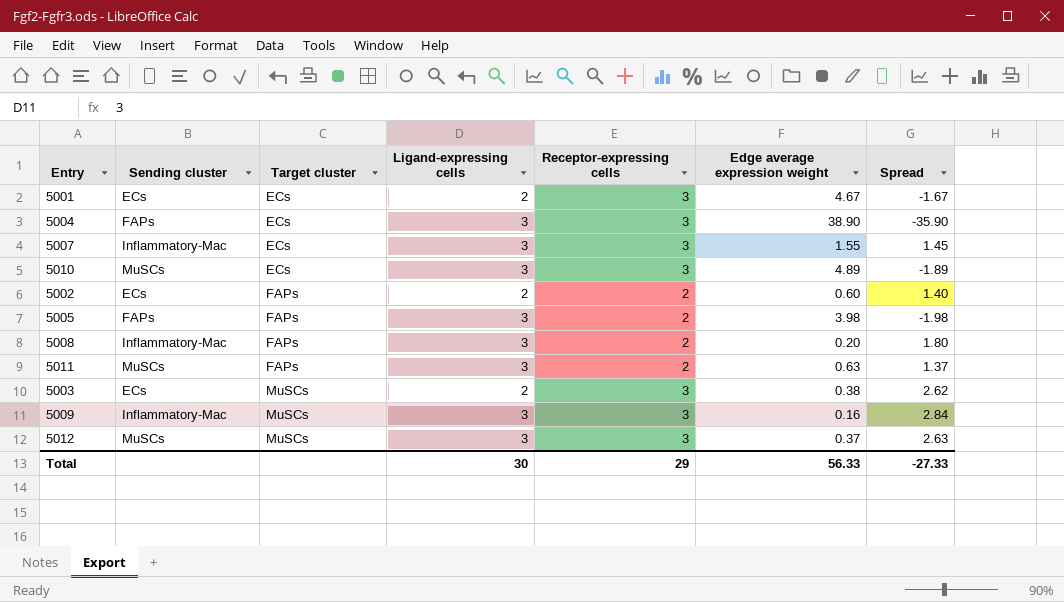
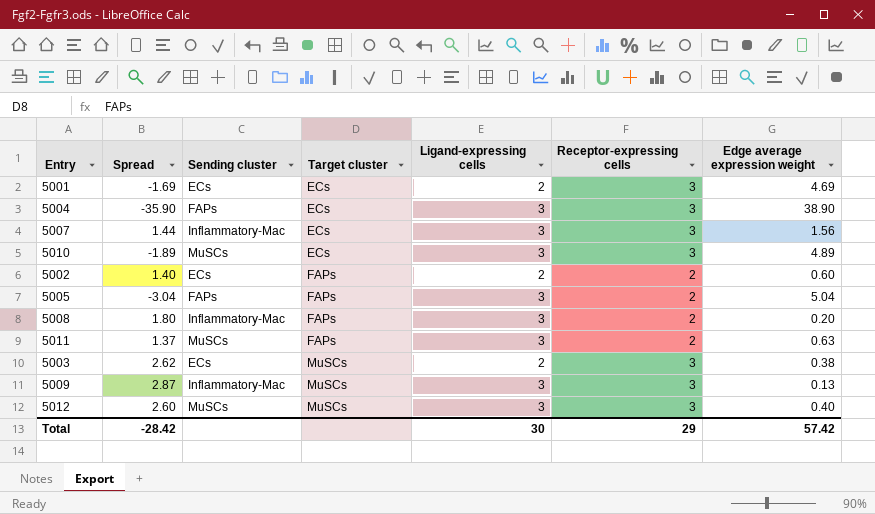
column Spread | position: 7 -> 2
5001 | Spread: -1.67 -> -1.69
5001 | Edge average expression weight: 4.67 -> 4.69
5007 | Spread: 1.45 -> 1.44
5007 | Edge average expression weight: 1.55 -> 1.56
5005 | Spread: -1.98 -> -3.04
5005 | Edge average expression weight: 3.98 -> 5.04
5009 | Spread: 2.84 -> 2.87
5009 | Edge average expression weight: 0.16 -> 0.13
5012 | Spread: 2.63 -> 2.60
5012 | Edge average expression weight: 0.37 -> 0.40
Total | Spread: -27.33 -> -28.42
Total | Edge average expression weight: 56.33 -> 57.42

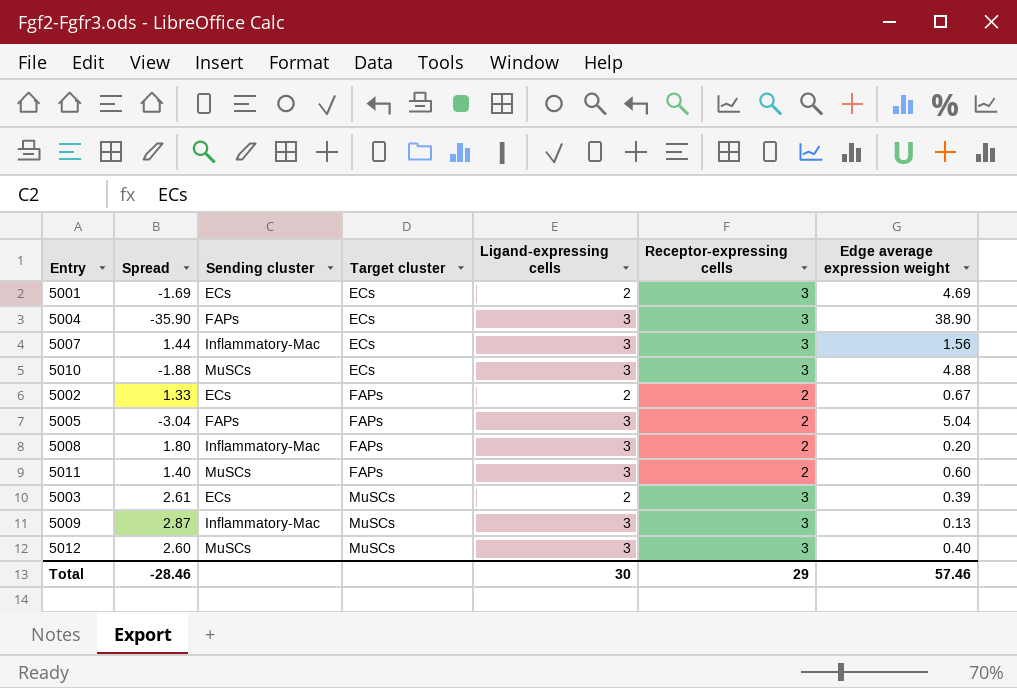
5010 | Spread: -1.89 -> -1.88
5010 | Edge average expression weight: 4.89 -> 4.88
5002 | Spread: 1.40 -> 1.33
5002 | Edge average expression weight: 0.60 -> 0.67
5011 | Spread: 1.37 -> 1.40
5011 | Edge average expression weight: 0.63 -> 0.60
5003 | Spread: 2.62 -> 2.61
5003 | Edge average expression weight: 0.38 -> 0.39
Total | Spread: -28.42 -> -28.46
Total | Edge average expression weight: 57.42 -> 57.46

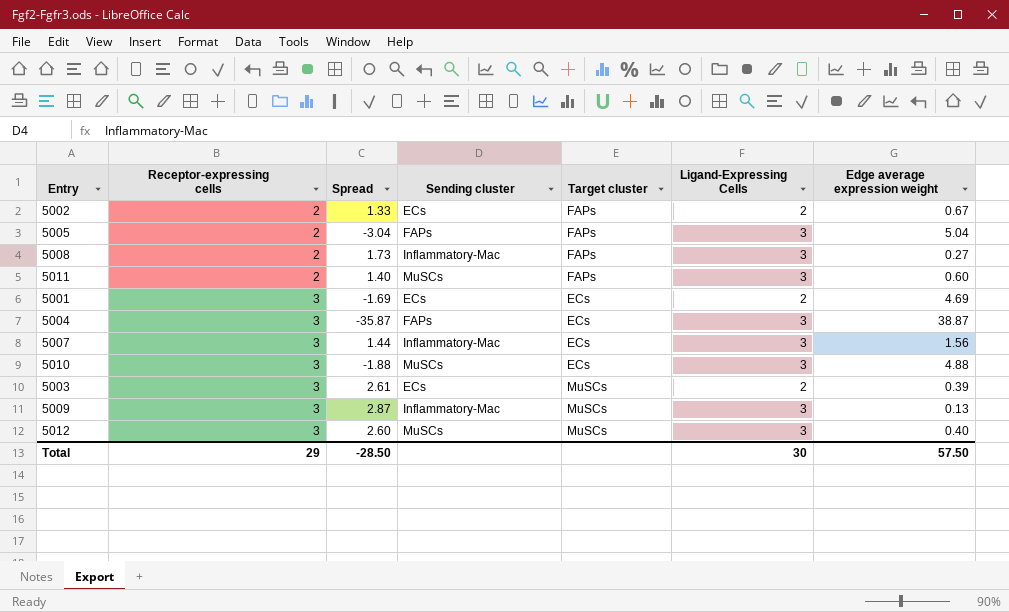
row order: Target cluster ascending -> Receptor-expressing cells ascending
column Receptor-expressing cells | position: 6 -> 2
column name: Ligand-expressing cells -> Ligand-Expressing Cells
5008 | Spread: 1.80 -> 1.73
5008 | Edge average expression weight: 0.20 -> 0.27
5004 | Spread: -35.90 -> -35.87
5004 | Edge average expression weight: 38.90 -> 38.87
Total | Spread: -28.46 -> -28.50
Total | Edge average expression weight: 57.46 -> 57.50

